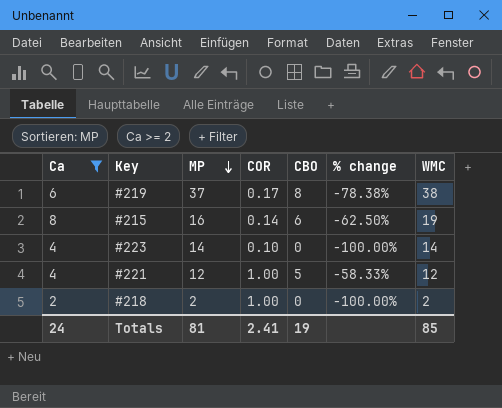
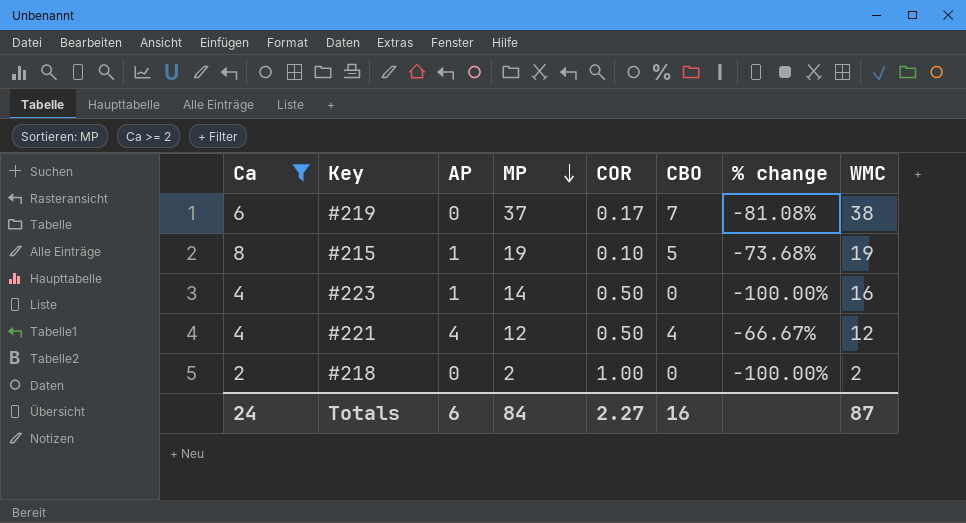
column AP | position: none -> 3
#219 | CBO: 8 -> 7
#219 | % change: -78.38% -> -81.08%
#215 | MP: 16 -> 19
#215 | COR: 0.14 -> 0.10
#215 | CBO: 6 -> 5
#215 | % change: -62.50% -> -73.68%
#223 | COR: 0.10 -> 0.50
#223 | WMC: 14 -> 16
#221 | COR: 1.00 -> 0.50
#221 | CBO: 5 -> 4
#221 | % change: -58.33% -> -66.67%
Totals | MP: 81 -> 84
Totals | COR: 2.41 -> 2.27
Totals | CBO: 19 -> 16
Totals | WMC: 85 -> 87

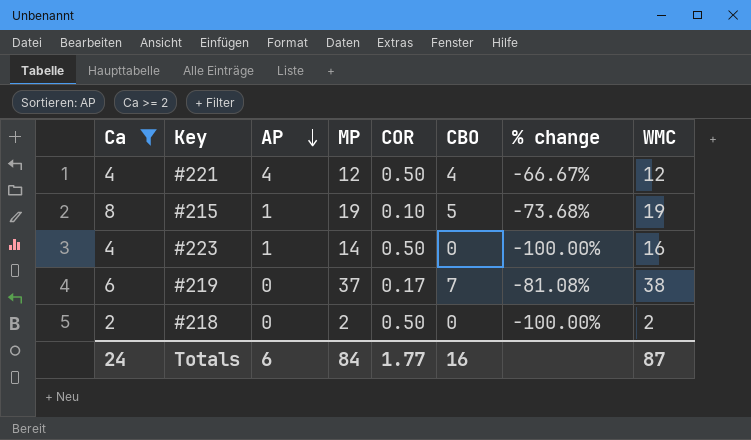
row order: MP descending -> AP descending
#218 | COR: 1.00 -> 0.50
Totals | COR: 2.27 -> 1.77

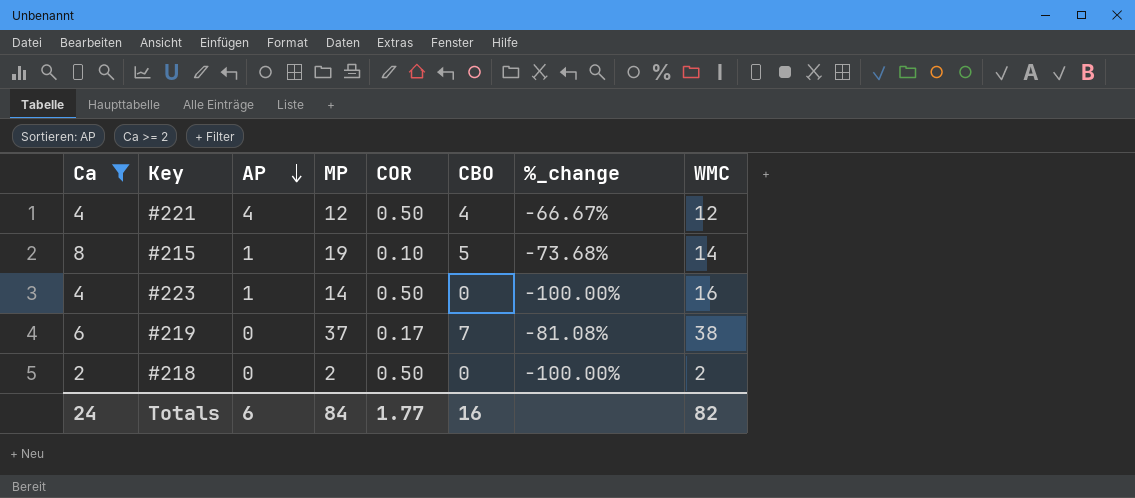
column name: % change -> %_change
#215 | WMC: 19 -> 14
Totals | WMC: 87 -> 82

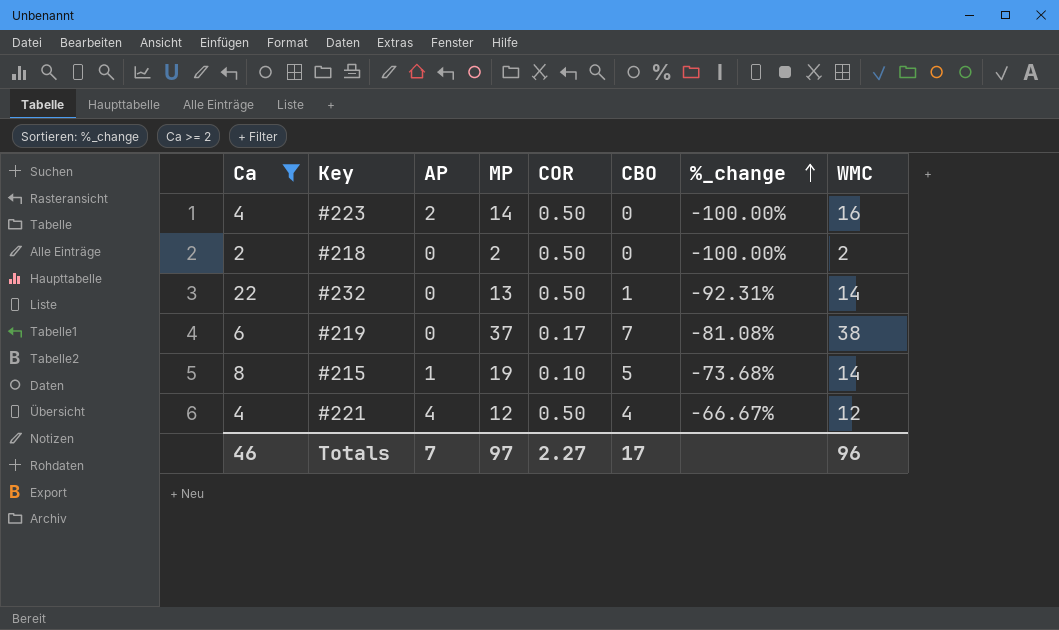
row order: AP descending -> %_change ascending
#223 | AP: 1 -> 2
row #232: none -> 22 | 0 | 13 | 0.50 | 1 | -92.31% | 14
Totals | Ca: 24 -> 46
Totals | AP: 6 -> 7
Totals | MP: 84 -> 97
Totals | COR: 1.77 -> 2.27
Totals | CBO: 16 -> 17
Totals | WMC: 82 -> 96

